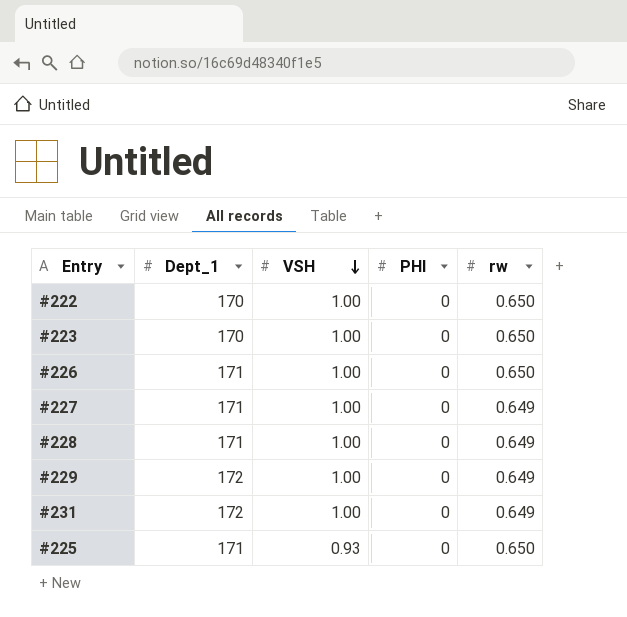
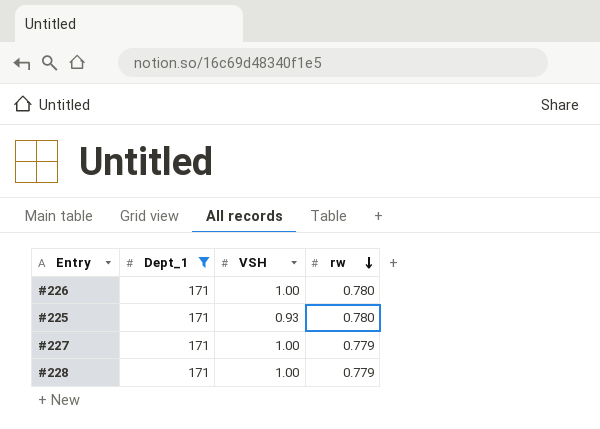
filter: none -> Dept_1 = 171
row order: VSH descending -> rw descending
column PHI | position: 4 -> none
#226 | rw: 0.650 -> 0.780
#225 | rw: 0.650 -> 0.780
#227 | rw: 0.649 -> 0.779
#228 | rw: 0.649 -> 0.779

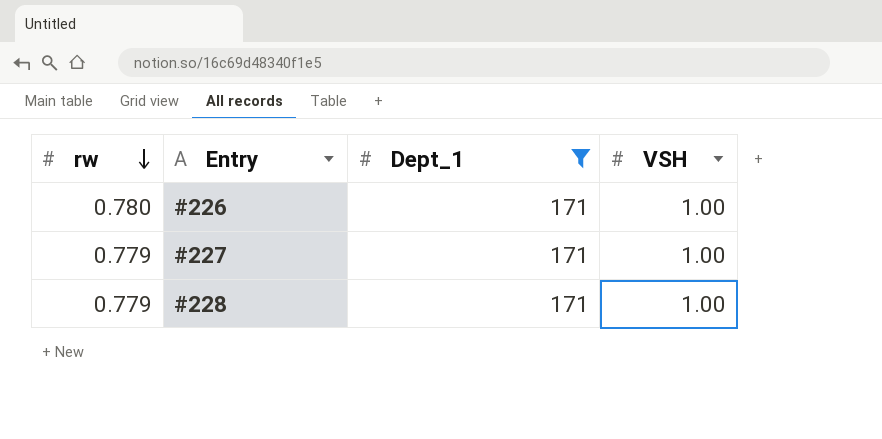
column rw | position: 4 -> 1
row #225: 171 | 0.93 | 0.780 -> none

